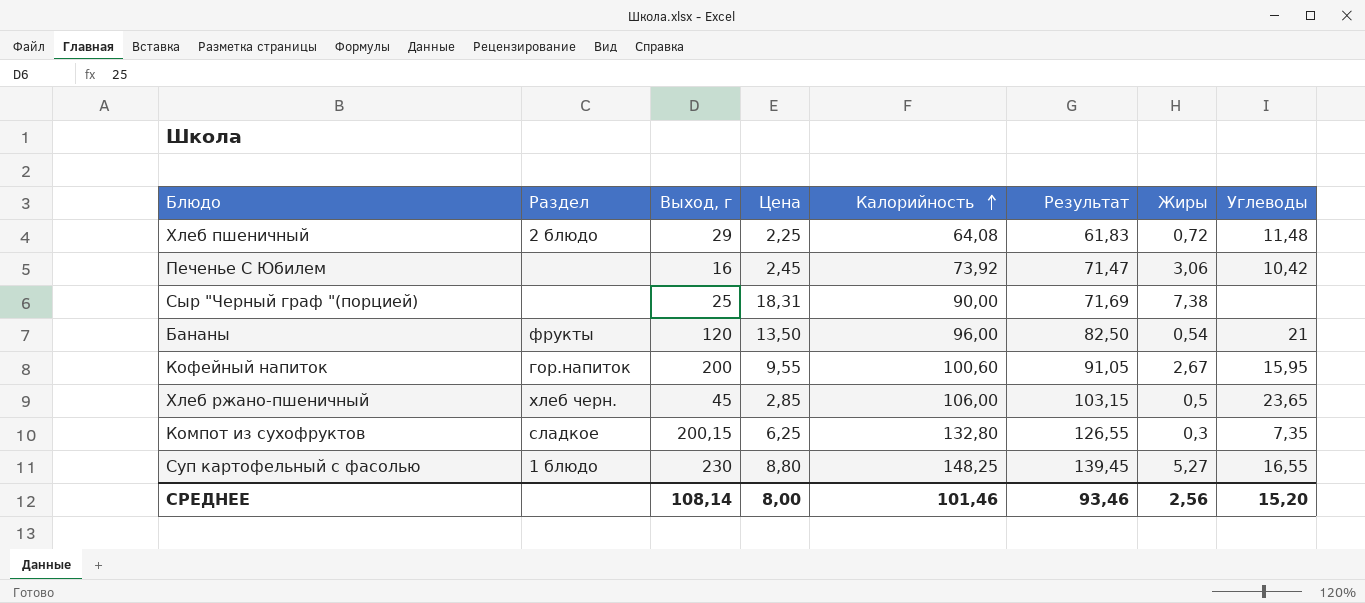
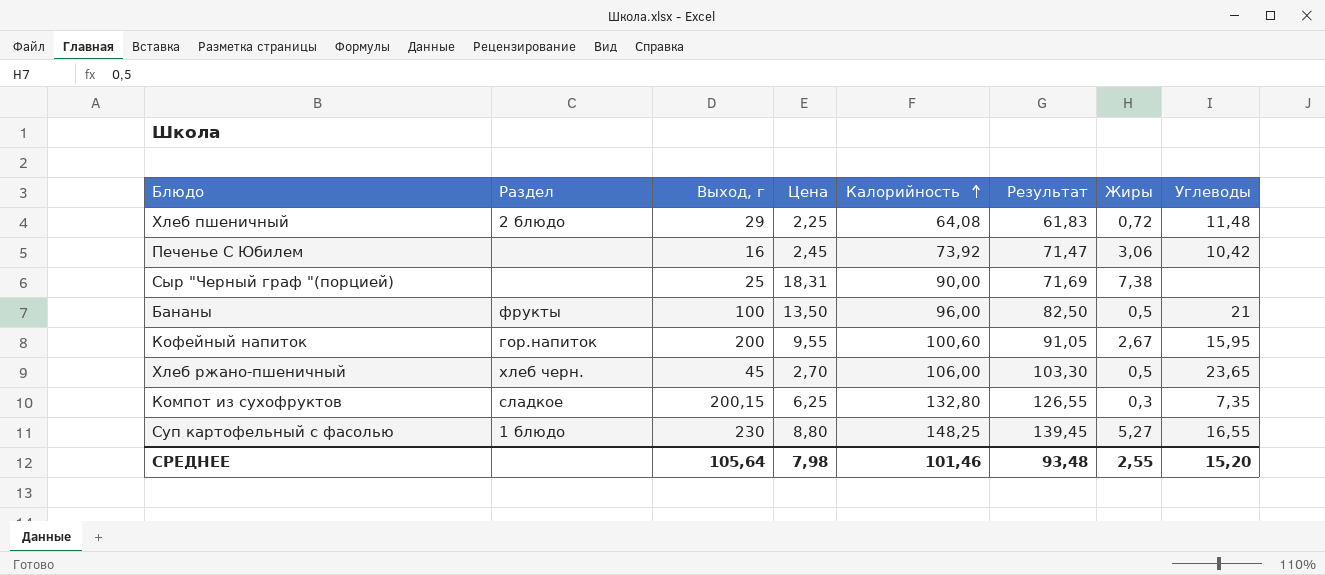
Бананы | Выход, г: 120 -> 100
Бананы | Жиры: 0,54 -> 0,5
Хлеб ржано-пшеничный | Цена: 2,85 -> 2,70
Хлеб ржано-пшеничный | Результат: 103,15 -> 103,30
СРЕДНЕЕ | Выход, г: 108,14 -> 105,64
СРЕДНЕЕ | Цена: 8,00 -> 7,98
СРЕДНЕЕ | Результат: 93,46 -> 93,48
СРЕДНЕЕ | Жиры: 2,56 -> 2,55

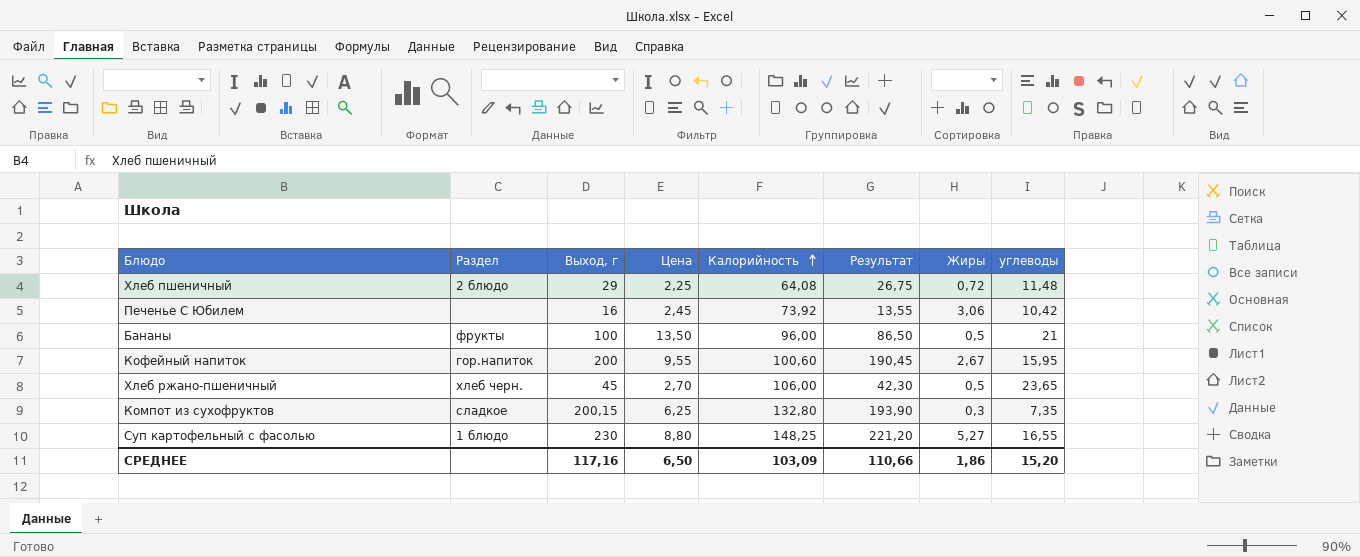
column Результат | formula: [Калорийность] - [Цена] -> [Выход, г] - [Цена]
column name: Углеводы -> углеводы
row Сыр "Черный граф "(порцией): none | 25 | 18,31 | 90,00 | 71,69 | 7,38 | none -> none
СРЕДНЕЕ | Выход, г: 105,64 -> 117,16
СРЕДНЕЕ | Цена: 7,98 -> 6,50
СРЕДНЕЕ | Калорийность: 101,46 -> 103,09
СРЕДНЕЕ | Результат: 93,48 -> 110,66
СРЕДНЕЕ | Жиры: 2,55 -> 1,86

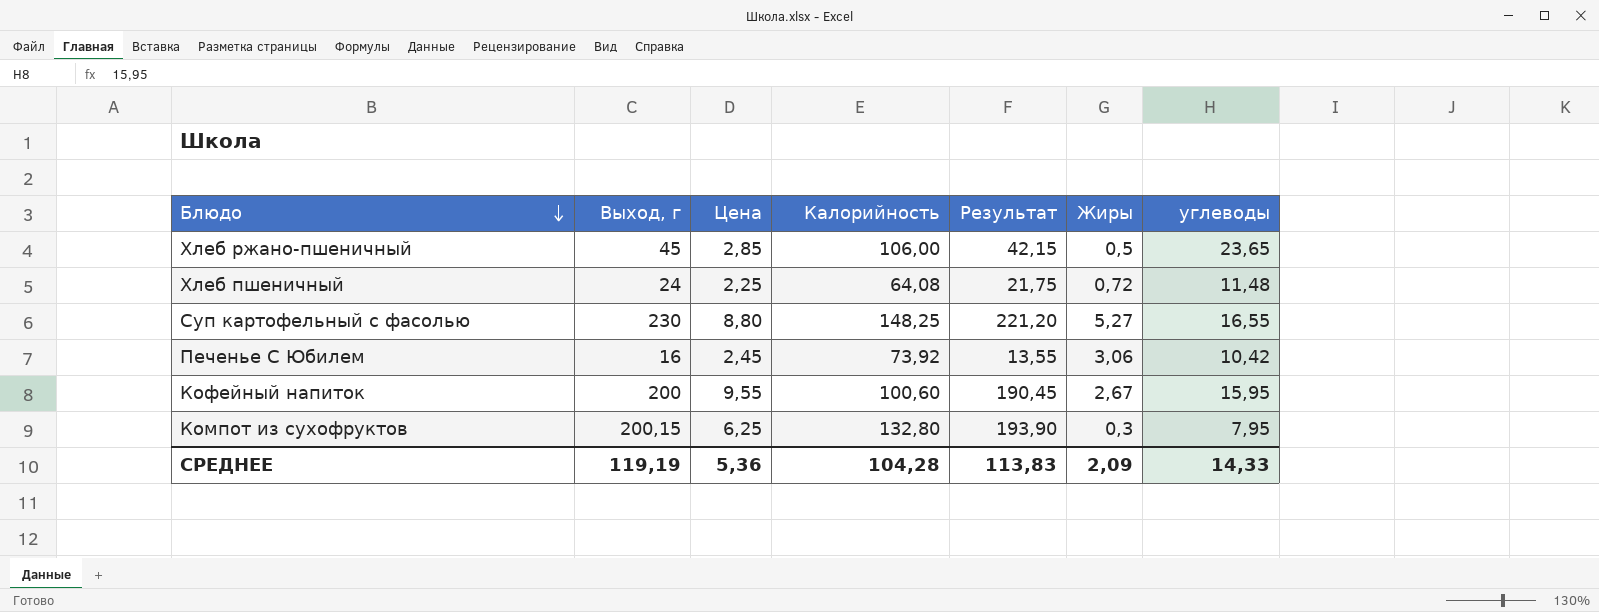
row order: Калорийность ascending -> Блюдо descending
column Раздел | position: 2 -> none
row Бананы: фрукты | 100 | 13,50 | 96,00 | 86,50 | 0,5 | 21 -> none
Хлеб ржано-пшеничный | Цена: 2,70 -> 2,85
Хлеб ржано-пшеничный | Результат: 42,30 -> 42,15
Хлеб пшеничный | Выход, г: 29 -> 24
Хлеб пшеничный | Результат: 26,75 -> 21,75
Компот из сухофруктов | углеводы: 7,35 -> 7,95
СРЕДНЕЕ | Выход, г: 117,16 -> 119,19
СРЕДНЕЕ | Цена: 6,50 -> 5,36
СРЕДНЕЕ | Калорийность: 103,09 -> 104,28
СРЕДНЕЕ | Результат: 110,66 -> 113,83
СРЕДНЕЕ | Жиры: 1,86 -> 2,09
СРЕДНЕЕ | углеводы: 15,20 -> 14,33

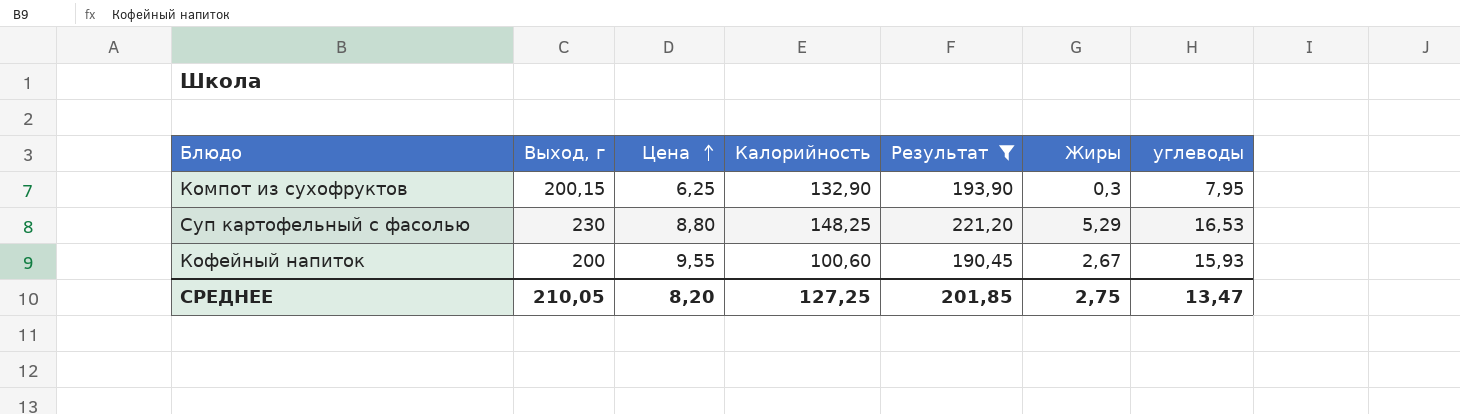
filter: none -> Результат >= 190,45
row order: Блюдо descending -> Цена ascending
Компот из сухофруктов | Калорийность: 132,80 -> 132,90
Суп картофельный с фасолью | Жиры: 5,27 -> 5,29
Суп картофельный с фасолью | углеводы: 16,55 -> 16,53
Кофейный напиток | углеводы: 15,95 -> 15,93
СРЕДНЕЕ | Выход, г: 119,19 -> 210,05
СРЕДНЕЕ | Цена: 5,36 -> 8,20
СРЕДНЕЕ | Калорийность: 104,28 -> 127,25
СРЕДНЕЕ | Результат: 113,83 -> 201,85
СРЕДНЕЕ | Жиры: 2,09 -> 2,75
СРЕДНЕЕ | углеводы: 14,33 -> 13,47

